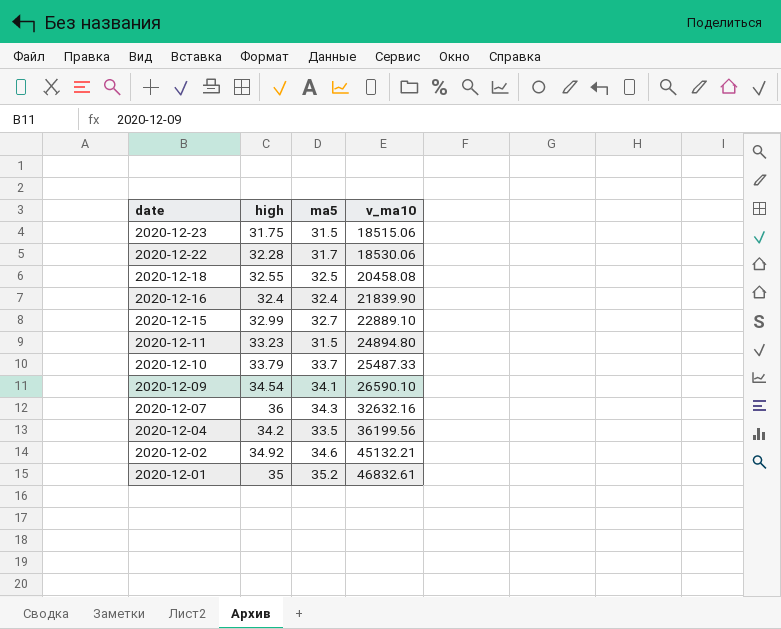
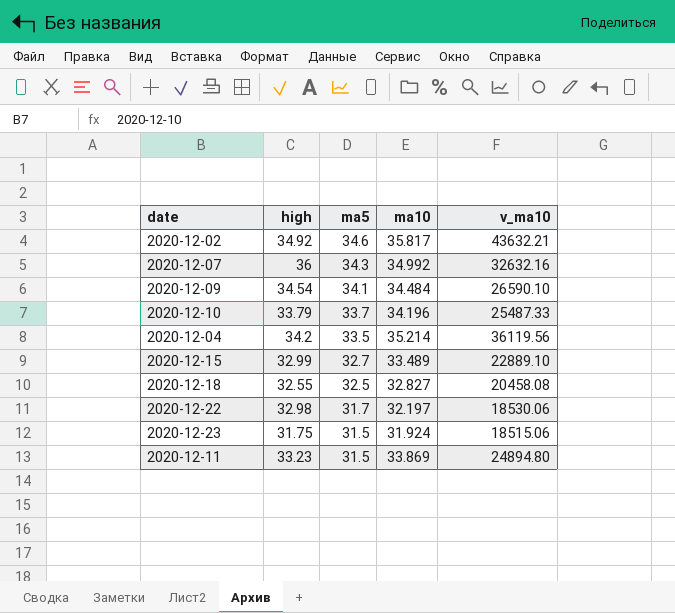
row order: date descending -> ma5 descending
column ma10 | position: none -> 4
row 2020-12-16: 32.4 | 32.4 | 21839.90 -> none
row 2020-12-01: 35 | 35.2 | 46832.61 -> none
2020-12-02 | v_ma10: 45132.21 -> 43632.21
2020-12-04 | v_ma10: 36199.56 -> 36119.56
2020-12-22 | high: 32.28 -> 32.98

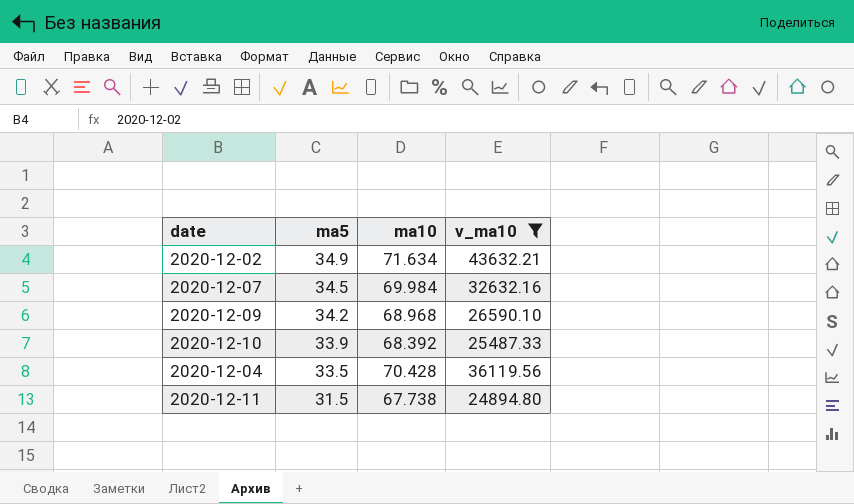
filter: none -> v_ma10 >= 24894.80
column high | position: 2 -> none
2020-12-02 | ma5: 34.6 -> 34.9
2020-12-02 | ma10: 35.817 -> 71.634
2020-12-07 | ma5: 34.3 -> 34.5
2020-12-07 | ma10: 34.992 -> 69.984
2020-12-09 | ma5: 34.1 -> 34.2
2020-12-09 | ma10: 34.484 -> 68.968
2020-12-10 | ma5: 33.7 -> 33.9
2020-12-10 | ma10: 34.196 -> 68.392
2020-12-04 | ma10: 35.214 -> 70.428
2020-12-11 | ma10: 33.869 -> 67.738

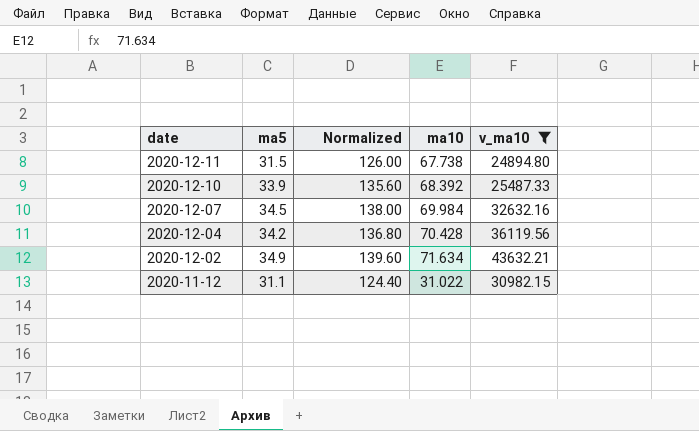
row order: ma5 descending -> date descending
column Normalized | formula: none -> [ma5] * 4
row 2020-12-09: 34.2 | 68.968 | 26590.10 -> none
2020-12-04 | ma5: 33.5 -> 34.2
row 2020-11-12: none -> 31.1 | 124.40 | 31.022 | 30982.15

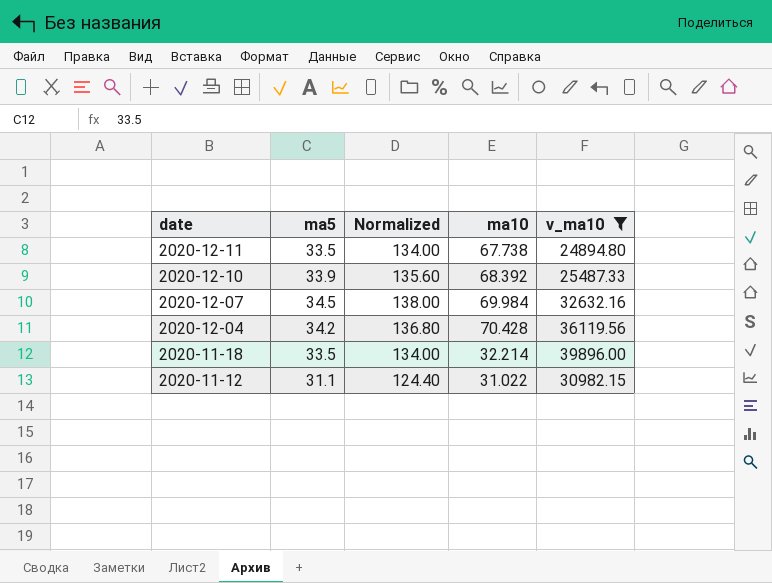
row 2020-12-02: 34.9 | 139.60 | 71.634 | 43632.21 -> none
2020-12-11 | ma5: 31.5 -> 33.5
2020-12-11 | Normalized: 126.00 -> 134.00
row 2020-11-18: none -> 33.5 | 134.00 | 32.214 | 39896.00

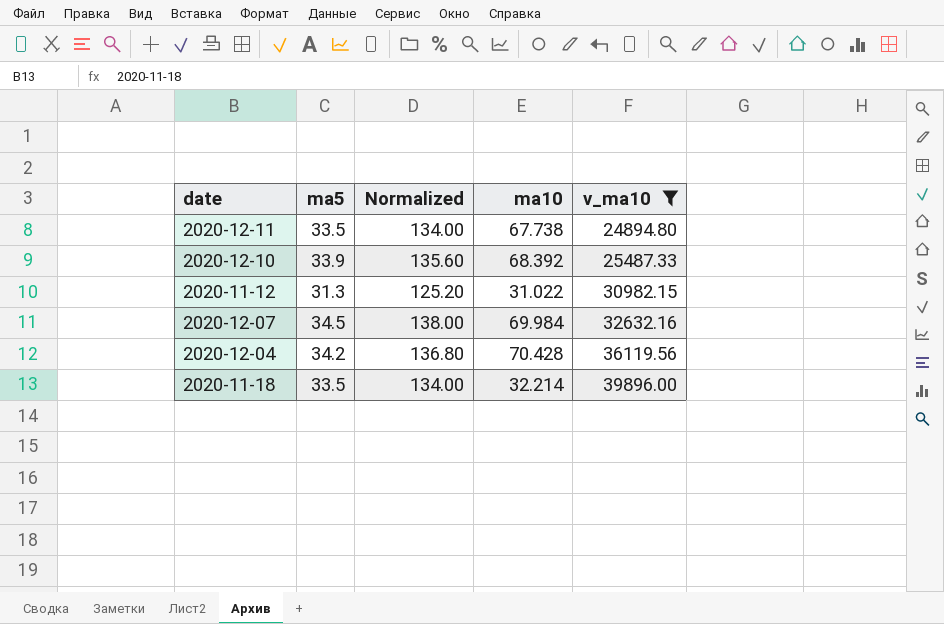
row order: date descending -> v_ma10 ascending
2020-11-12 | ma5: 31.1 -> 31.3
2020-11-12 | Normalized: 124.40 -> 125.20

